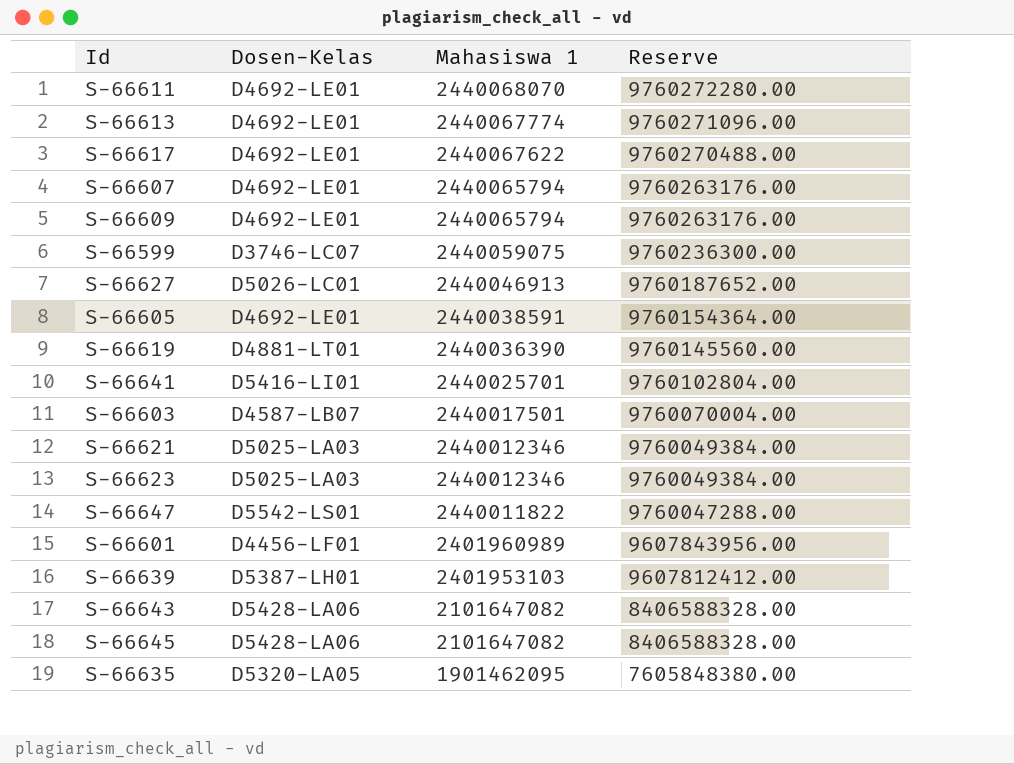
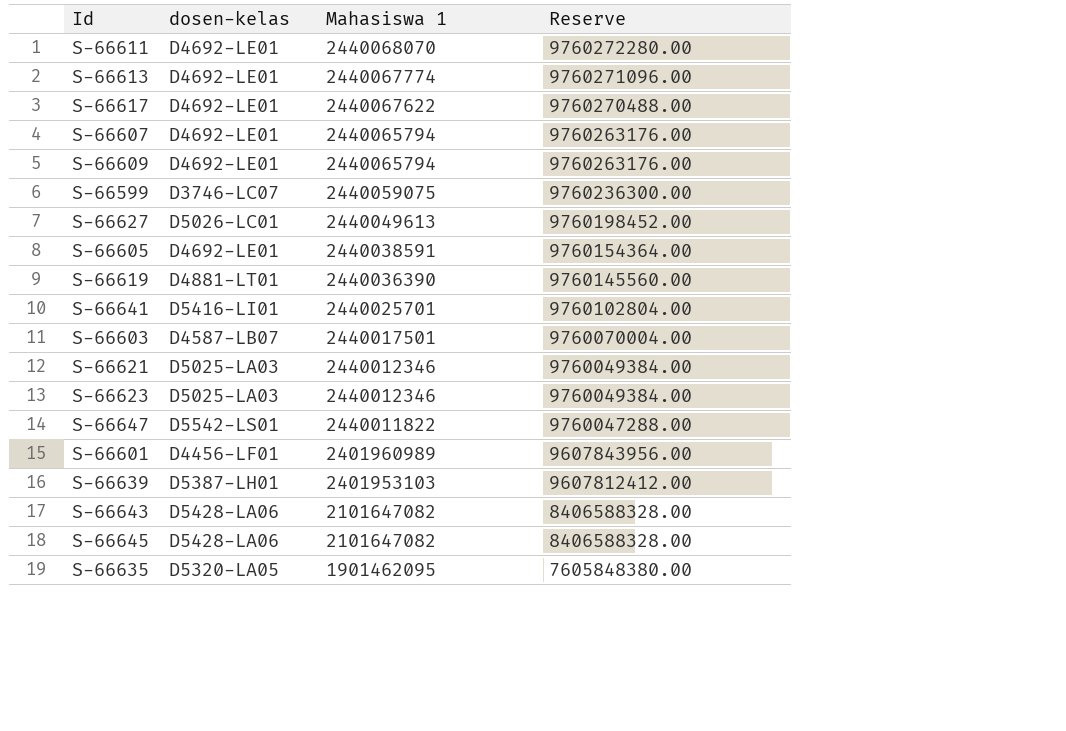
column name: Dosen-Kelas -> dosen-kelas
S-66627 | Mahasiswa 1: 2440046913 -> 2440049613
S-66627 | Reserve: 9760187652.00 -> 9760198452.00

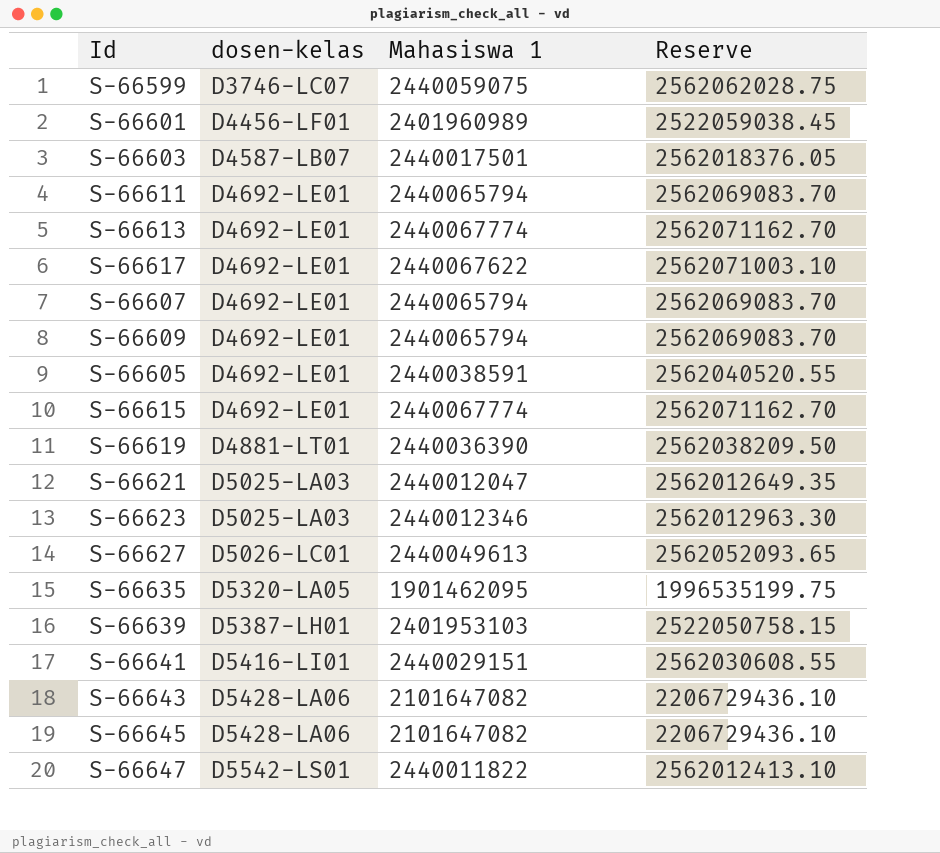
row order: Mahasiswa 1 descending -> dosen-kelas ascending
column Reserve | formula: [Mahasiswa 1] * 4 -> [Mahasiswa 1] * 1.05
S-66611 | Mahasiswa 1: 2440068070 -> 2440065794
row S-66615: none -> D4692-LE01 | 2440067774 | 2562071162.70
S-66621 | Mahasiswa 1: 2440012346 -> 2440012047
S-66641 | Mahasiswa 1: 2440025701 -> 2440029151

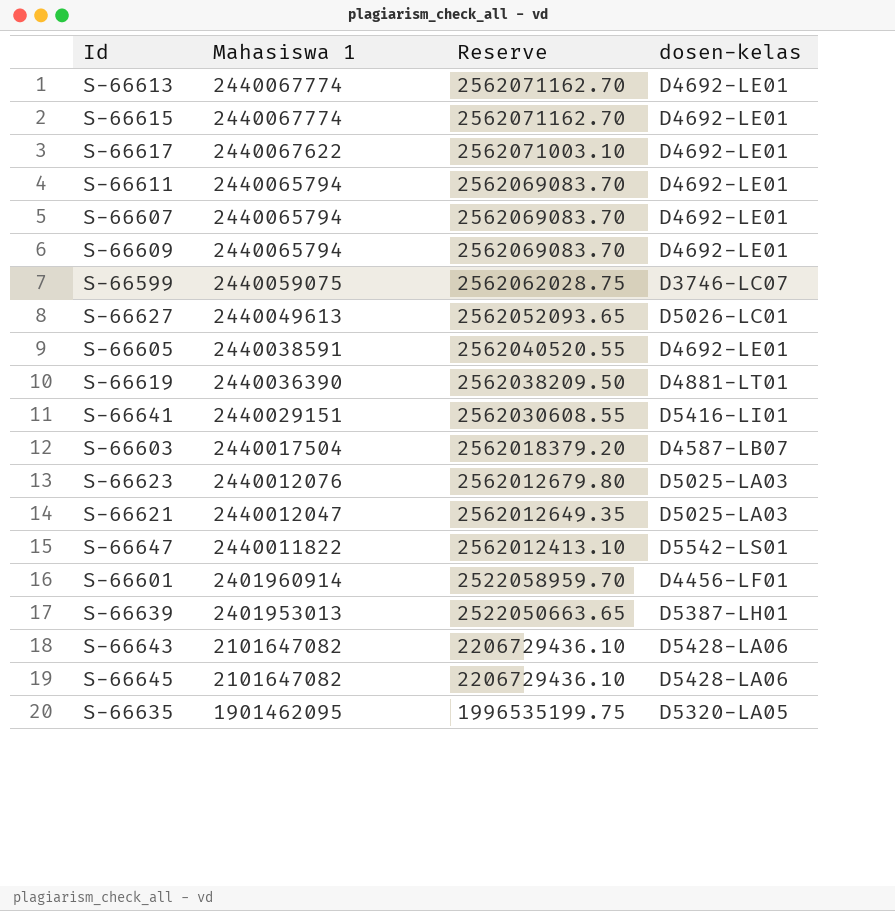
row order: dosen-kelas ascending -> Mahasiswa 1 descending
column dosen-kelas | position: 2 -> 4
S-66603 | Mahasiswa 1: 2440017501 -> 2440017504
S-66603 | Reserve: 2562018376.05 -> 2562018379.20
S-66623 | Mahasiswa 1: 2440012346 -> 2440012076
S-66623 | Reserve: 2562012963.30 -> 2562012679.80
S-66601 | Mahasiswa 1: 2401960989 -> 2401960914
S-66601 | Reserve: 2522059038.45 -> 2522058959.70
S-66639 | Mahasiswa 1: 2401953103 -> 2401953013
S-66639 | Reserve: 2522050758.15 -> 2522050663.65

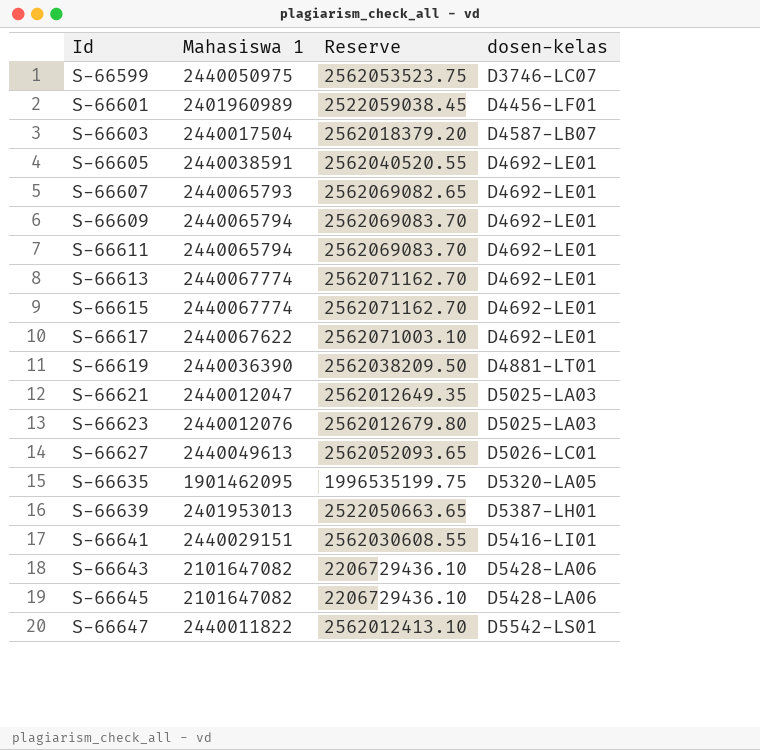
row order: Mahasiswa 1 descending -> Id ascending
S-66599 | Mahasiswa 1: 2440059075 -> 2440050975
S-66599 | Reserve: 2562062028.75 -> 2562053523.75
S-66601 | Mahasiswa 1: 2401960914 -> 2401960989
S-66601 | Reserve: 2522058959.70 -> 2522059038.45
S-66607 | Mahasiswa 1: 2440065794 -> 2440065793
S-66607 | Reserve: 2562069083.70 -> 2562069082.65

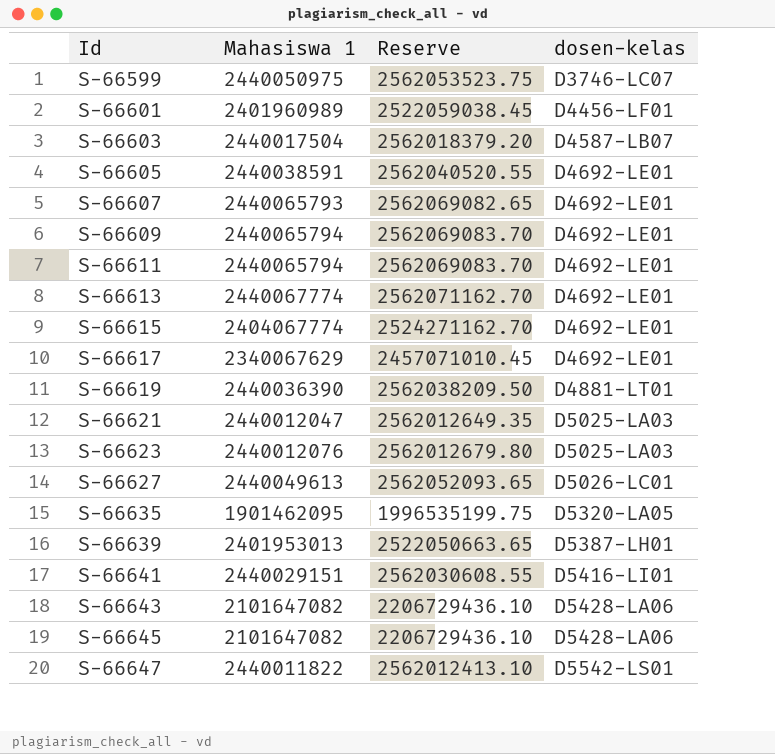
S-66615 | Mahasiswa 1: 2440067774 -> 2404067774
S-66615 | Reserve: 2562071162.70 -> 2524271162.70
S-66617 | Mahasiswa 1: 2440067622 -> 2340067629
S-66617 | Reserve: 2562071003.10 -> 2457071010.45

